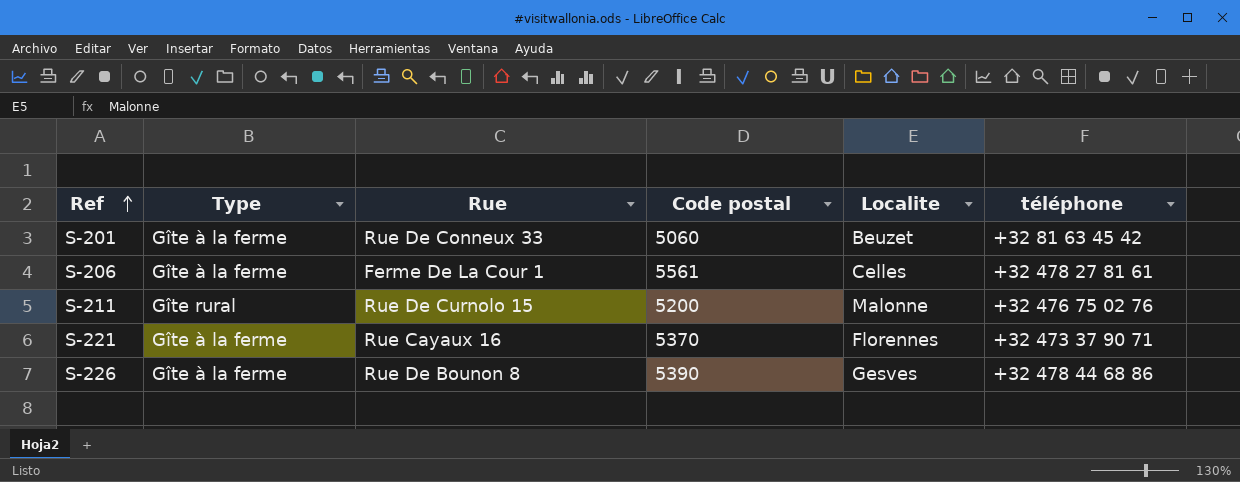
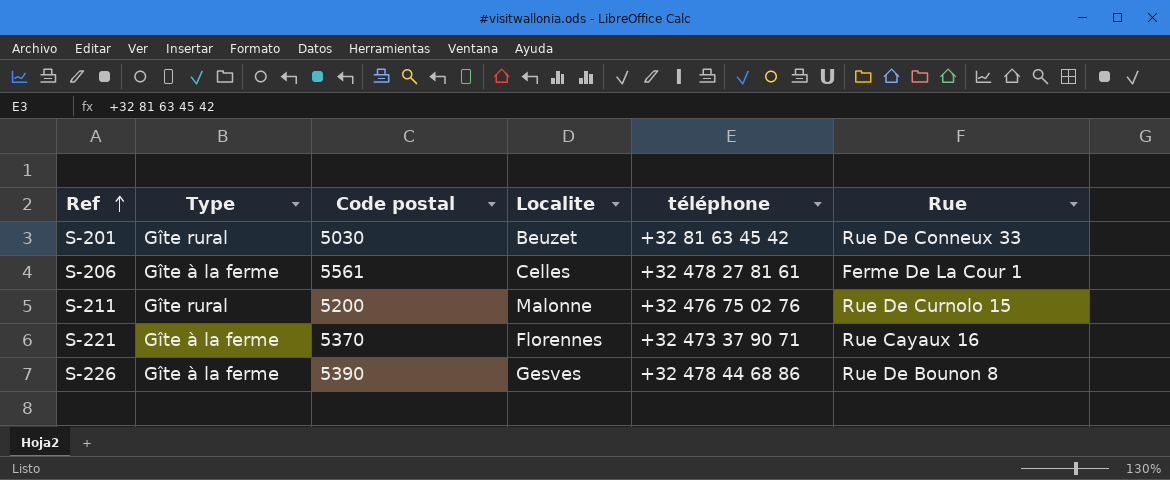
column Rue | position: 3 -> 6
S-201 | Type: Gîte à la ferme -> Gîte rural
S-201 | Code postal: 5060 -> 5030

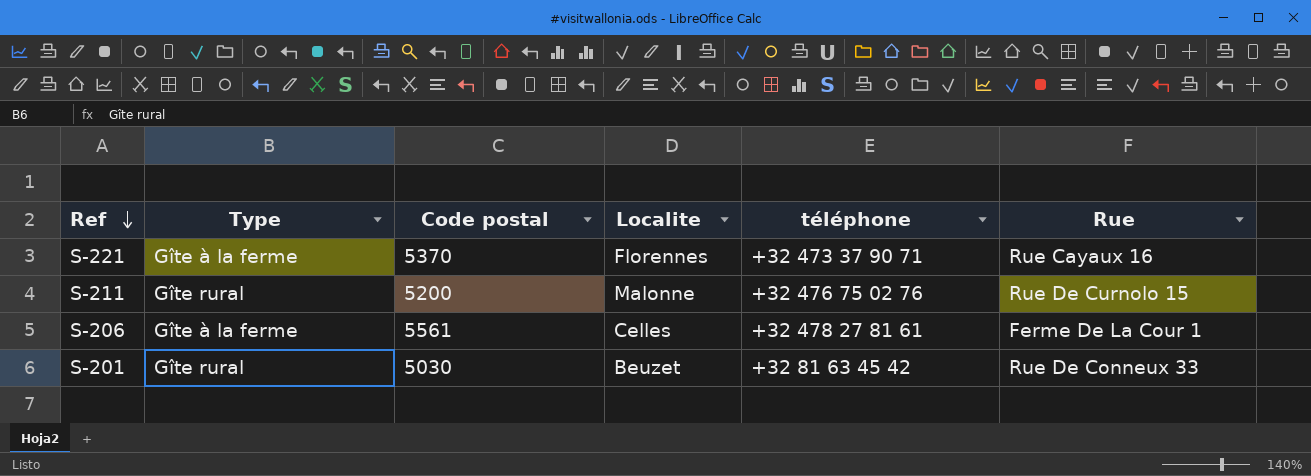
row order: Ref ascending -> Ref descending
row S-226: Gîte à la ferme | 5390 | Gesves | +32 478 44 68 86 | Rue De Bounon 8 -> none

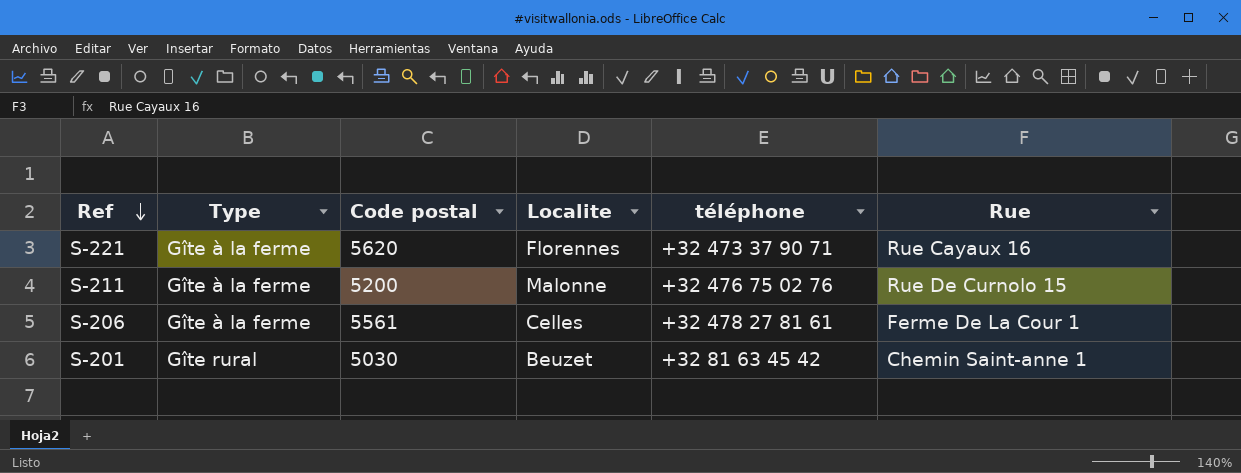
S-221 | Code postal: 5370 -> 5620
S-211 | Type: Gîte rural -> Gîte à la ferme
S-201 | Rue: Rue De Conneux 33 -> Chemin Saint-anne 1

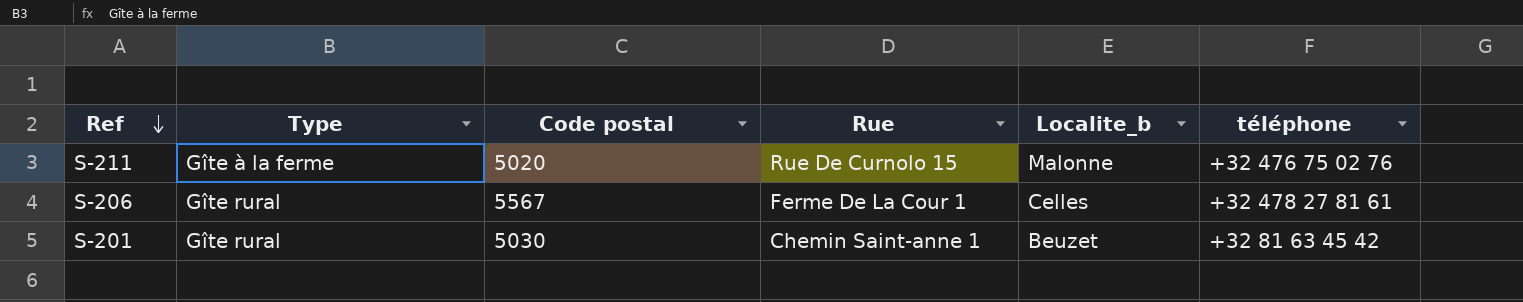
column Rue | position: 6 -> 4
column name: Localite -> Localite_b
row S-221: Gîte à la ferme | 5620 | Florennes | +32 473 37 90 71 | Rue Cayaux 16 -> none
S-211 | Code postal: 5200 -> 5020
S-206 | Type: Gîte à la ferme -> Gîte rural
S-206 | Code postal: 5561 -> 5567

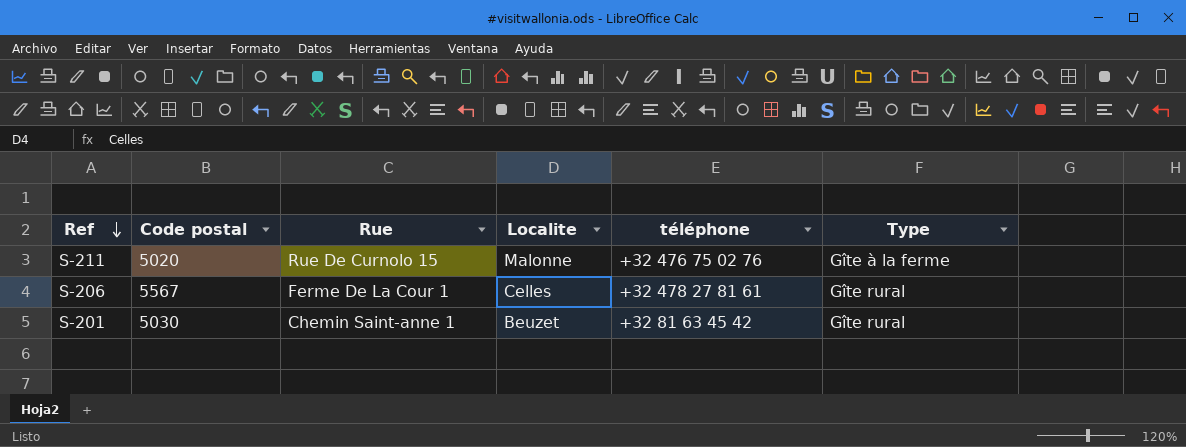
column name: Localite_b -> Localite
column Type | position: 2 -> 6

